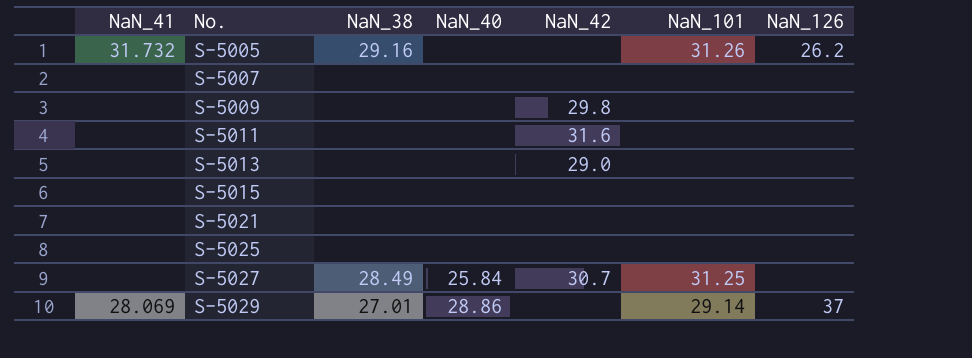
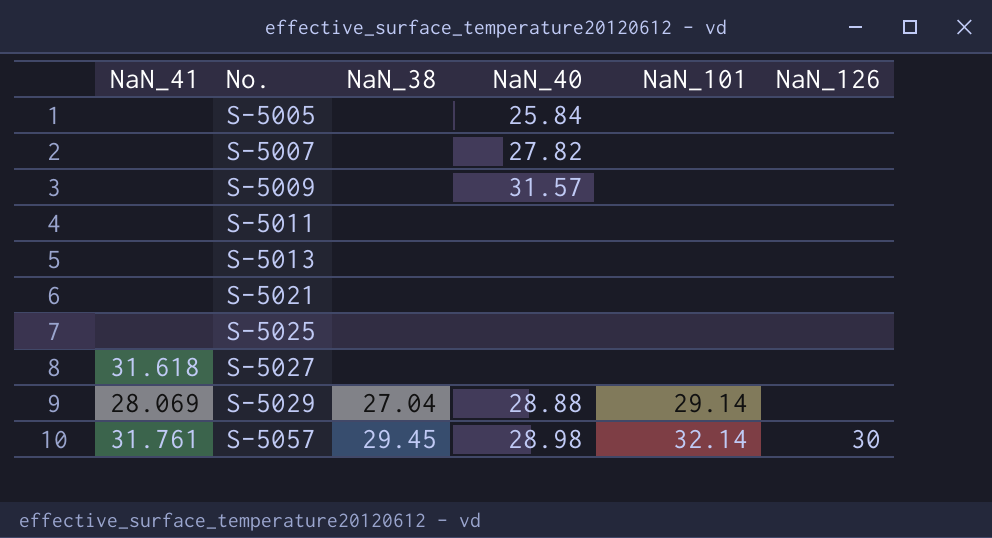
column NaN_42 | position: 5 -> none
row S-5015: none | none | none | none | none | none -> none
S-5005 | NaN_41: 31.732 -> none
S-5005 | NaN_38: 29.16 -> none
S-5005 | NaN_40: none -> 25.84
S-5005 | NaN_101: 31.26 -> none
S-5005 | NaN_126: 26.2 -> none
S-5007 | NaN_40: none -> 27.82
S-5009 | NaN_40: none -> 31.57
S-5027 | NaN_41: none -> 31.618
S-5027 | NaN_38: 28.49 -> none
S-5027 | NaN_40: 25.84 -> none
S-5027 | NaN_101: 31.25 -> none
S-5029 | NaN_38: 27.01 -> 27.04
S-5029 | NaN_40: 28.86 -> 28.88
S-5029 | NaN_126: 37 -> none
row S-5057: none -> 31.761 | 29.45 | 28.98 | 32.14 | 30

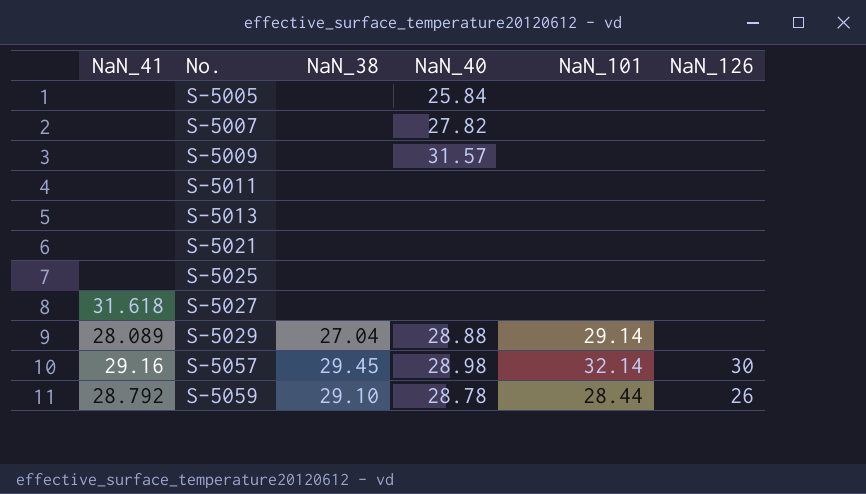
S-5029 | NaN_41: 28.069 -> 28.089
S-5057 | NaN_41: 31.761 -> 29.16
row S-5059: none -> 28.792 | 29.10 | 28.78 | 28.44 | 26

